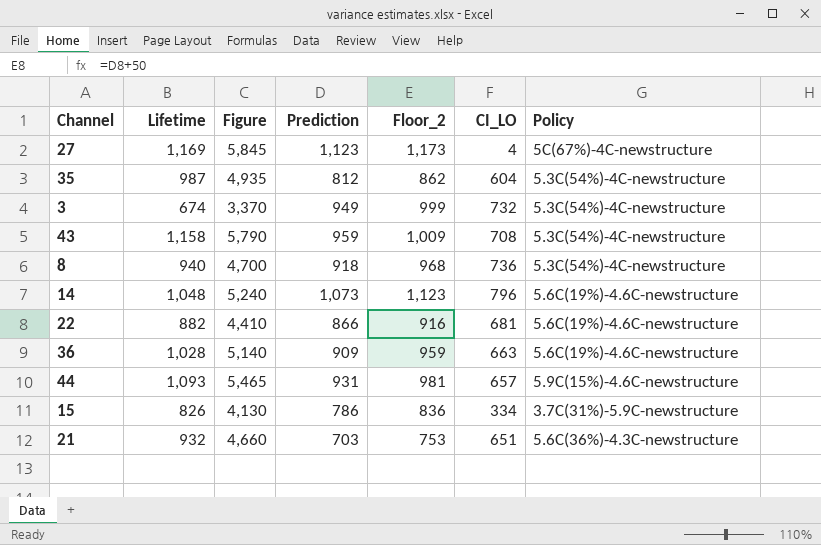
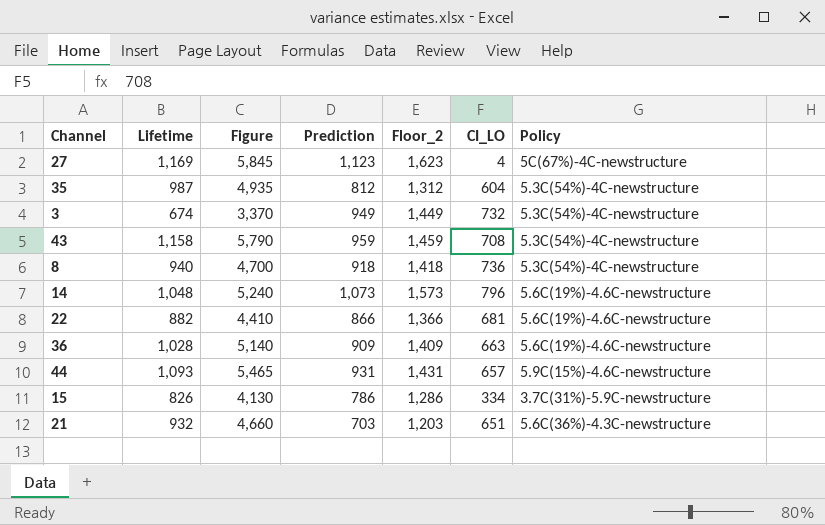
column Floor_2 | formula: [Prediction] + 50 -> [Prediction] + 500

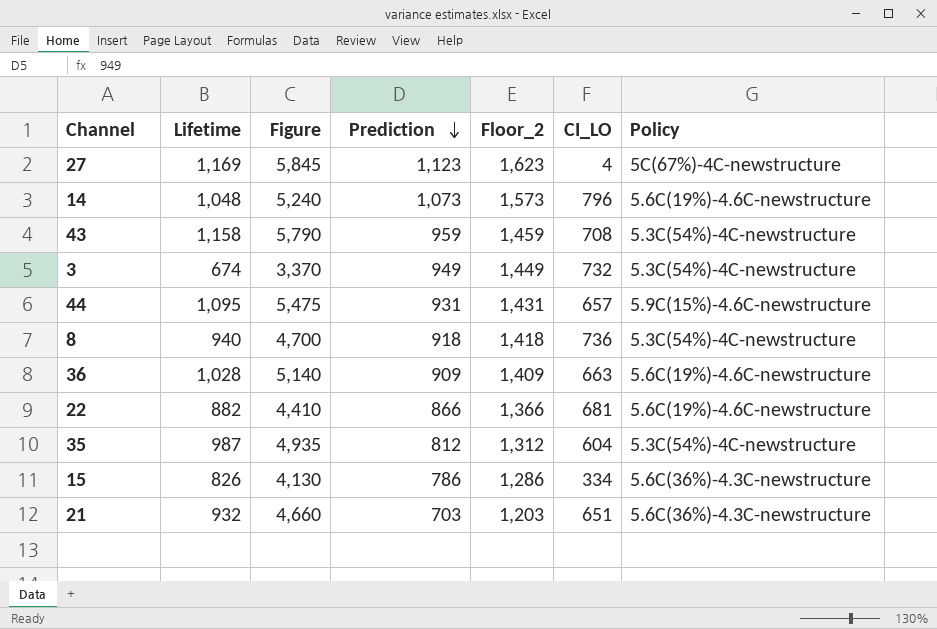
row order: none -> Prediction descending
44 | Lifetime: 1,093 -> 1,095
44 | Figure: 5,465 -> 5,475
15 | Policy: 3.7C(31%)-5.9C-newstructure -> 5.6C(36%)-4.3C-newstructure

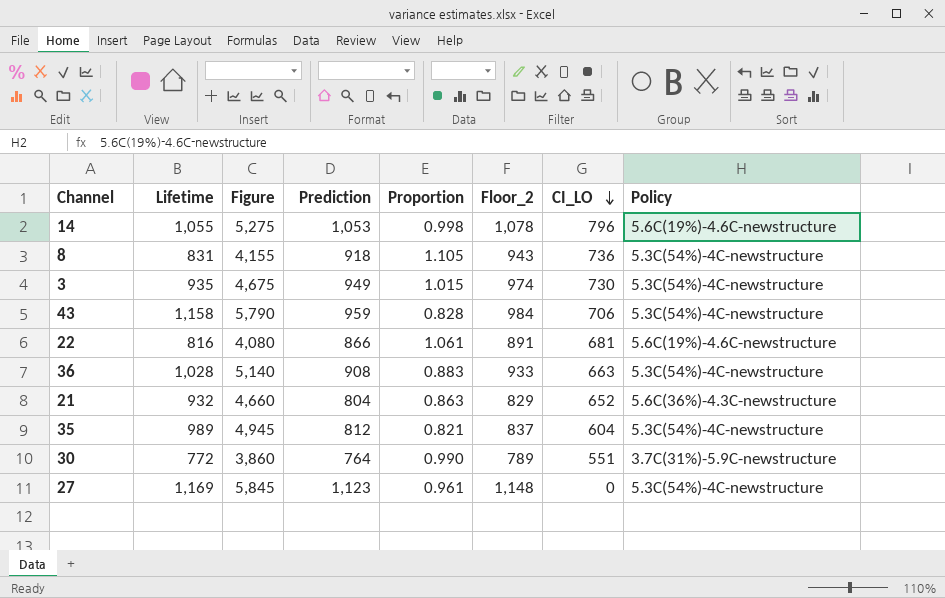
row order: Prediction descending -> CI_LO descending
column Proportion | formula: none -> [Prediction] / [Lifetime]
column Floor_2 | formula: [Prediction] + 500 -> [Prediction] + 25
row 44: 1,095 | 5,475 | 931 | 1,431 | 657 | 5.9C(15%)-4.6C-newstructure -> none
row 15: 826 | 4,130 | 786 | 1,286 | 334 | 5.6C(36%)-4.3C-newstructure -> none
14 | Lifetime: 1,048 -> 1,055
14 | Figure: 5,240 -> 5,275
14 | Prediction: 1,073 -> 1,053
8 | Lifetime: 940 -> 831
8 | Figure: 4,700 -> 4,155
3 | Lifetime: 674 -> 935
3 | Figure: 3,370 -> 4,675
3 | CI_LO: 732 -> 730
43 | CI_LO: 708 -> 706
22 | Lifetime: 882 -> 816
22 | Figure: 4,410 -> 4,080
36 | Prediction: 909 -> 908
36 | Policy: 5.6C(19%)-4.6C-newstructure -> 5.3C(54%)-4C-newstructure
21 | Prediction: 703 -> 804
21 | CI_LO: 651 -> 652
35 | Lifetime: 987 -> 989
35 | Figure: 4,935 -> 4,945
row 30: none -> 772 | 3,860 | 764 | 0.990 | 789 | 551 | 3.7C(31%)-5.9C-newstructure
27 | CI_LO: 4 -> 0
27 | Policy: 5C(67%)-4C-newstructure -> 5.3C(54%)-4C-newstructure

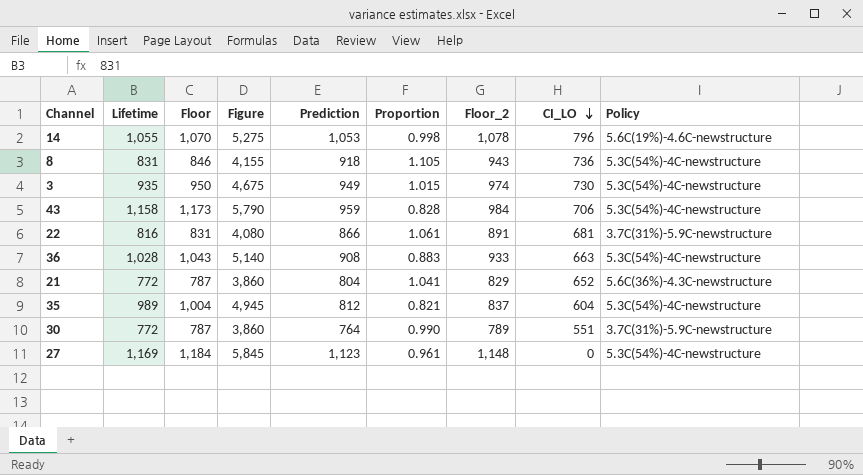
column Floor | formula: none -> [Lifetime] + 15
22 | Policy: 5.6C(19%)-4.6C-newstructure -> 3.7C(31%)-5.9C-newstructure
21 | Lifetime: 932 -> 772
21 | Figure: 4,660 -> 3,860
21 | Proportion: 0.863 -> 1.041

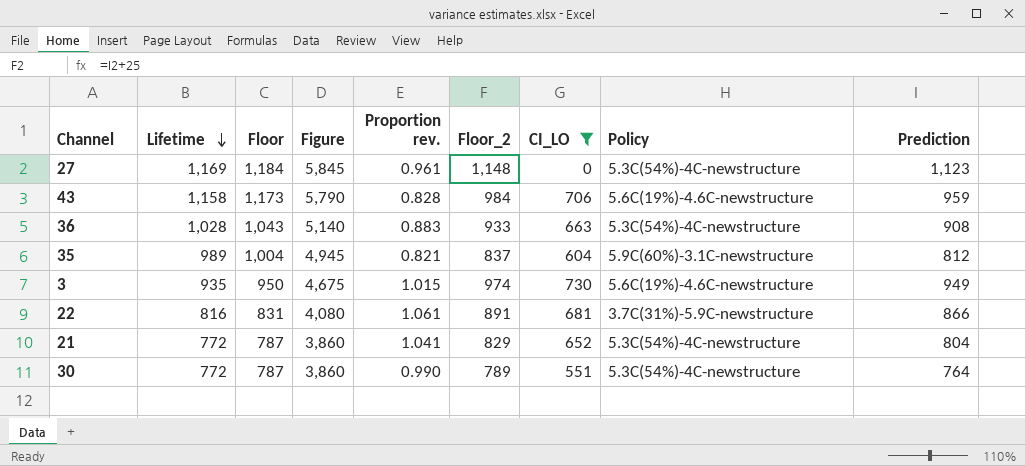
filter: none -> CI_LO <= 730
row order: CI_LO descending -> Lifetime descending
column name: Proportion -> Proportion rev.
column Prediction | position: 5 -> 9
43 | Policy: 5.3C(54%)-4C-newstructure -> 5.6C(19%)-4.6C-newstructure
35 | Policy: 5.3C(54%)-4C-newstructure -> 5.9C(60%)-3.1C-newstructure
3 | Policy: 5.3C(54%)-4C-newstructure -> 5.6C(19%)-4.6C-newstructure
21 | Policy: 5.6C(36%)-4.3C-newstructure -> 5.3C(54%)-4C-newstructure
30 | Policy: 3.7C(31%)-5.9C-newstructure -> 5.3C(54%)-4C-newstructure

